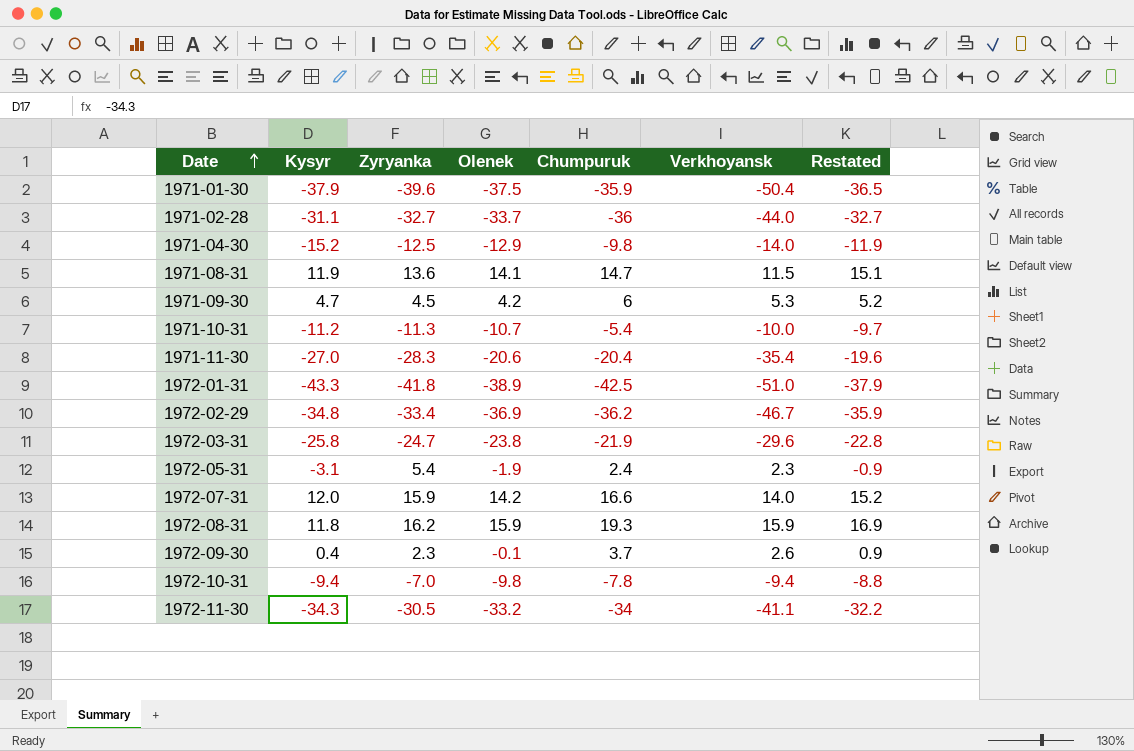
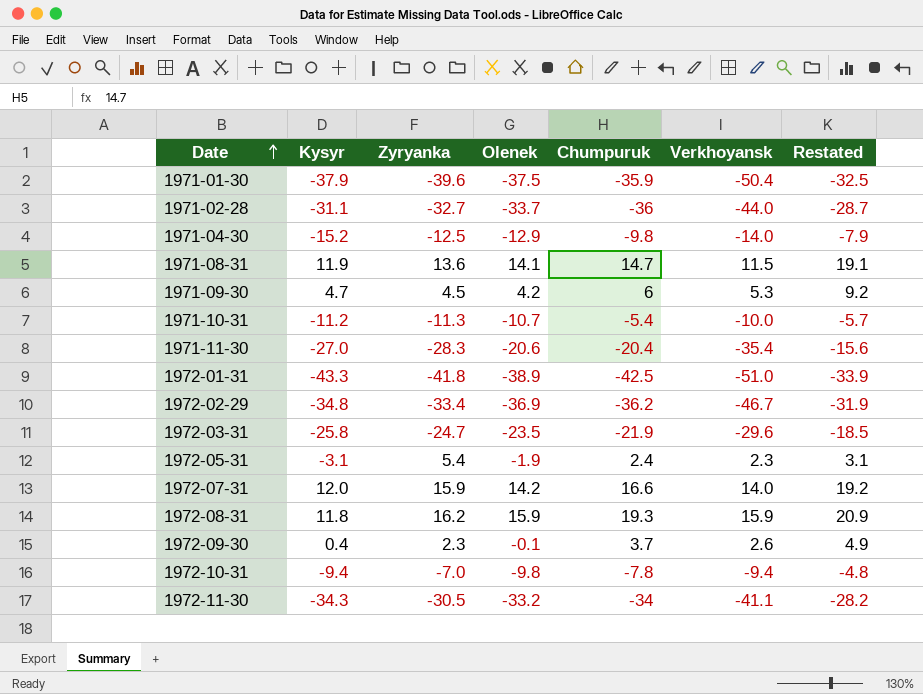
column Restated | formula: [Olenek] + 1 -> [Olenek] + 5
1972-03-31 | Olenek: -23.8 -> -23.5

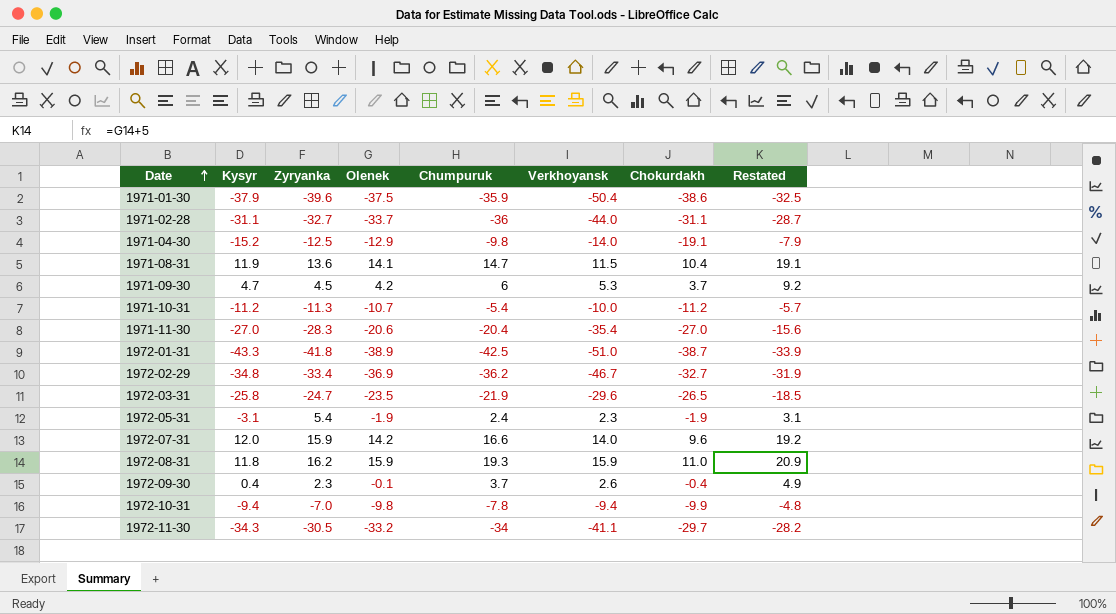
column Chokurdakh | position: none -> 7

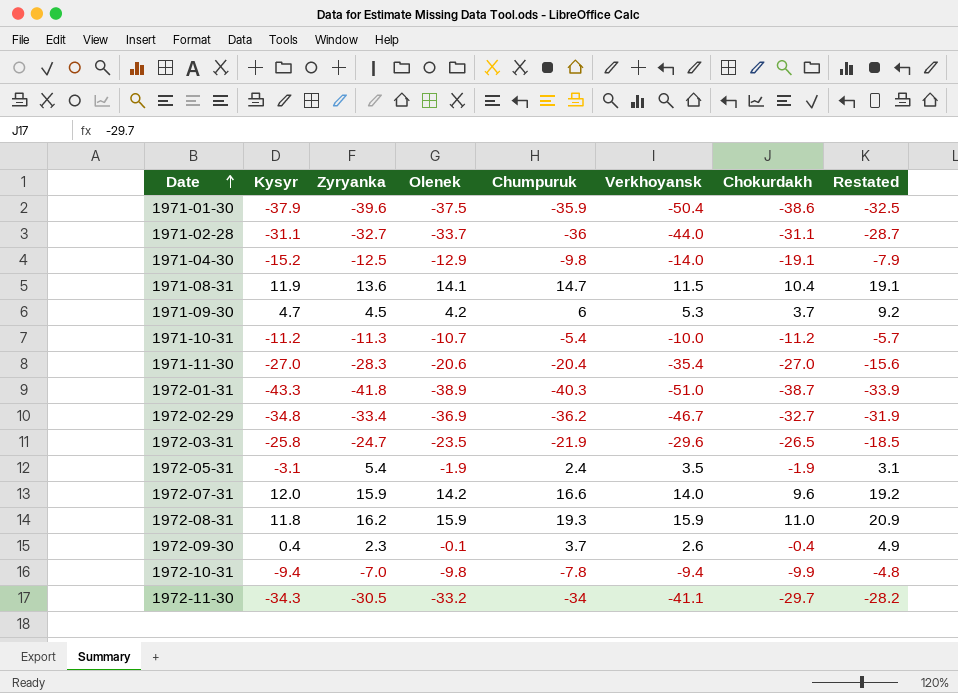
1972-01-31 | Chumpuruk: -42.5 -> -40.3
1972-05-31 | Verkhoyansk: 2.3 -> 3.5

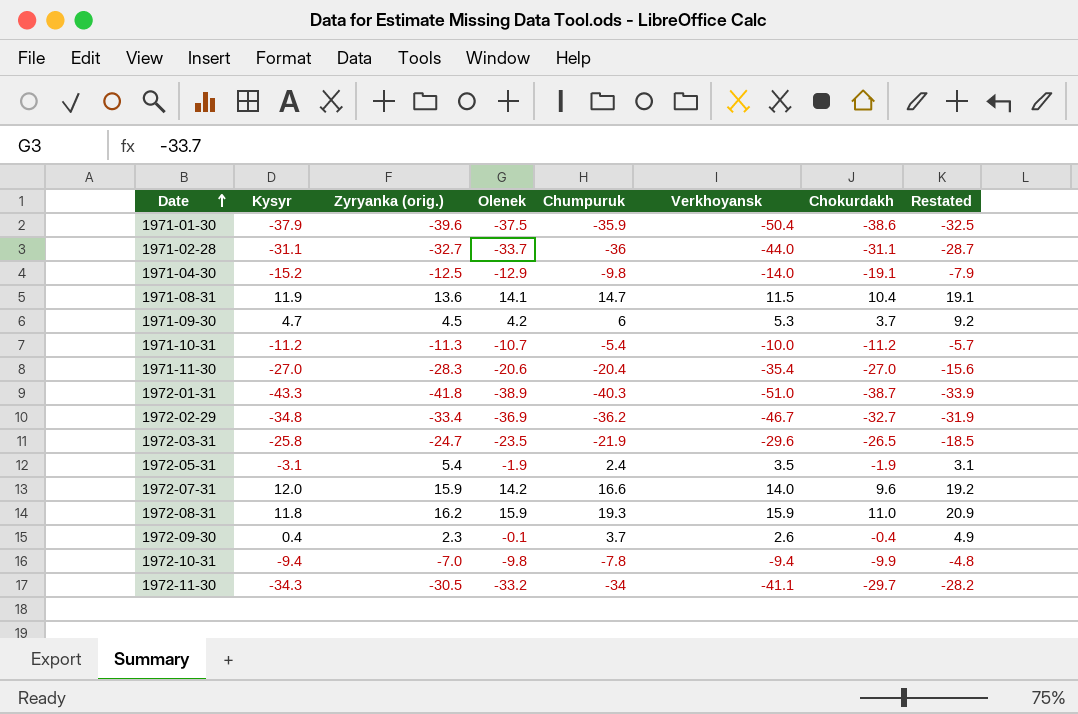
column name: Zyryanka -> Zyryanka (orig.)

